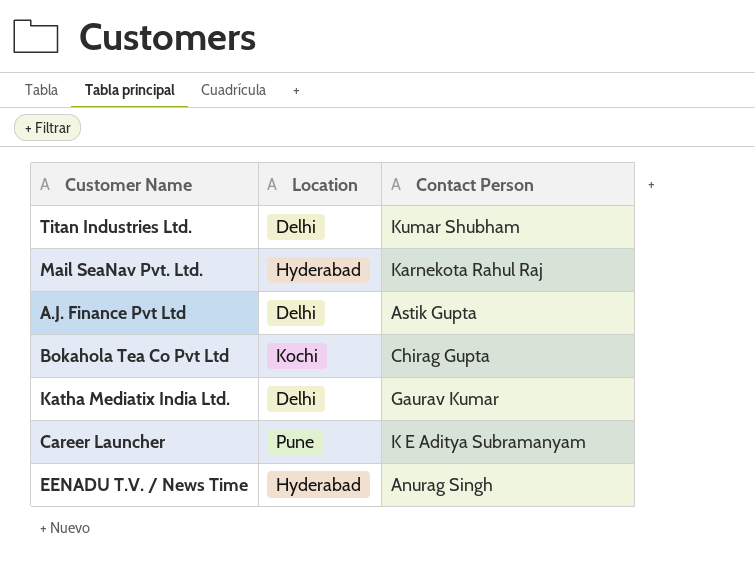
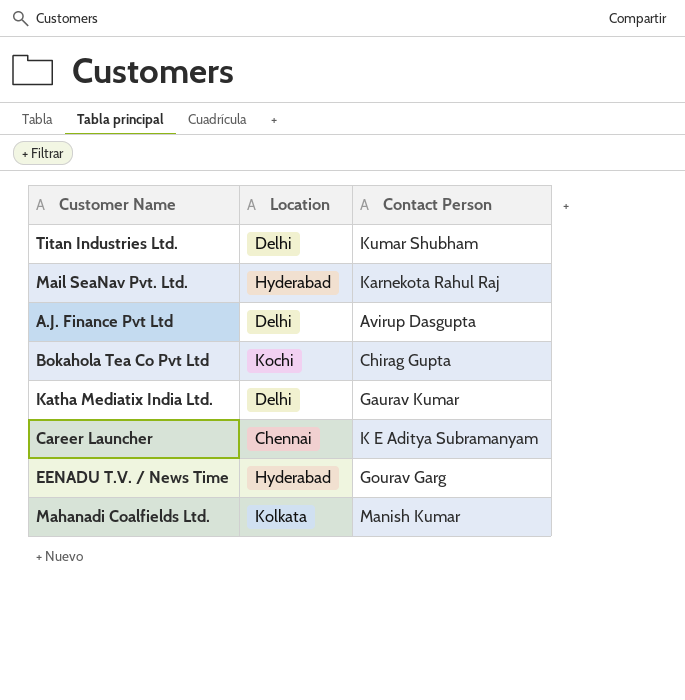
A.J. Finance Pvt Ltd | Contact Person: Astik Gupta -> Avirup Dasgupta
Career Launcher | Location: Pune -> Chennai
EENADU T.V. / News Time | Contact Person: Anurag Singh -> Gourav Garg
row Mahanadi Coalfields Ltd.: none -> Kolkata | Manish Kumar

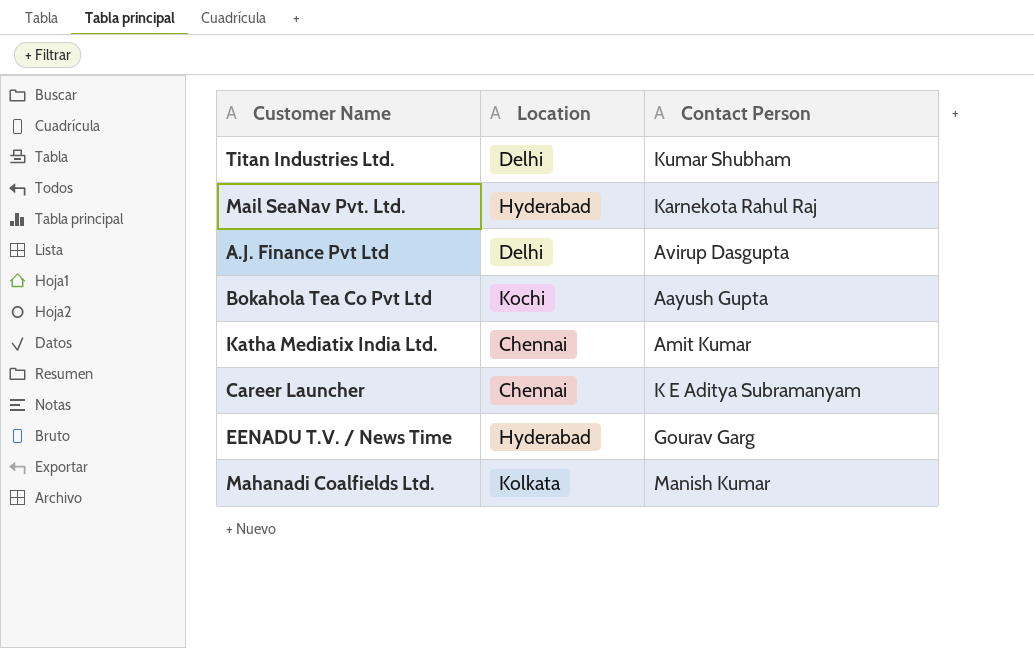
Bokahola Tea Co Pvt Ltd | Contact Person: Chirag Gupta -> Aayush Gupta
Katha Mediatix India Ltd. | Location: Delhi -> Chennai
Katha Mediatix India Ltd. | Contact Person: Gaurav Kumar -> Amit Kumar

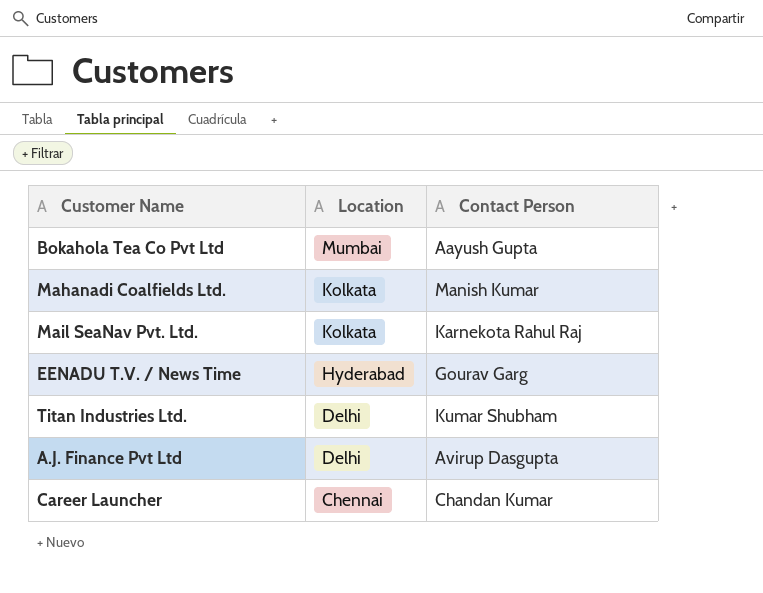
row order: none -> Location descending
row Katha Mediatix India Ltd.: Chennai | Amit Kumar -> none
Bokahola Tea Co Pvt Ltd | Location: Kochi -> Mumbai
Mail SeaNav Pvt. Ltd. | Location: Hyderabad -> Kolkata
Career Launcher | Contact Person: K E Aditya Subramanyam -> Chandan Kumar

